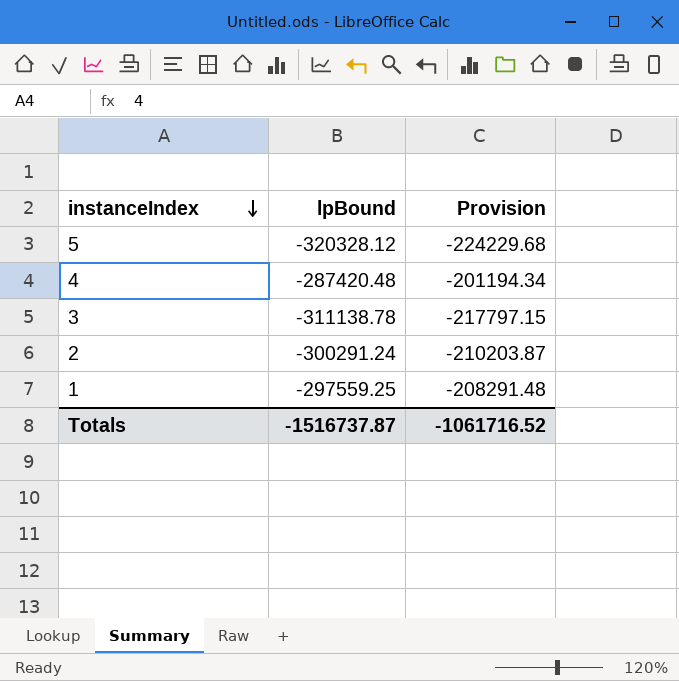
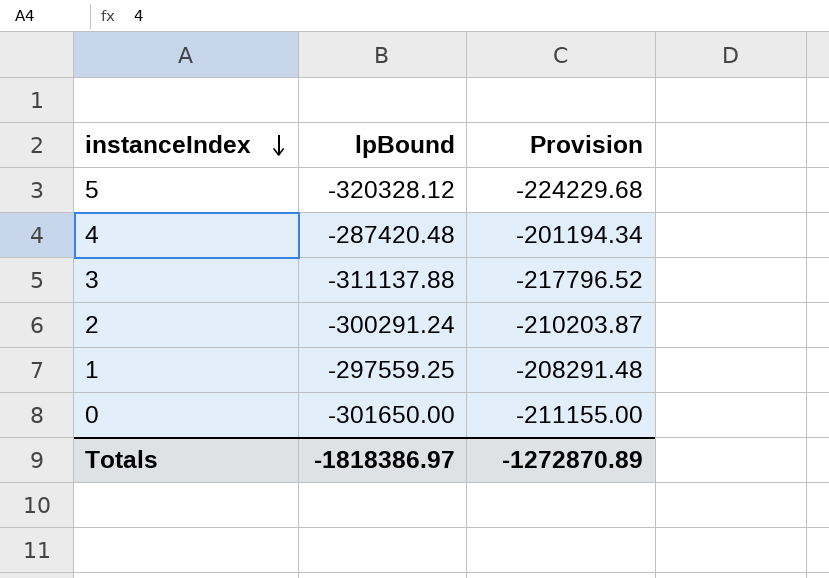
3 | lpBound: -311138.78 -> -311137.88
3 | Provision: -217797.15 -> -217796.52
row 0: none -> -301650.00 | -211155.00
Totals | lpBound: -1516737.87 -> -1818386.97
Totals | Provision: -1061716.52 -> -1272870.89

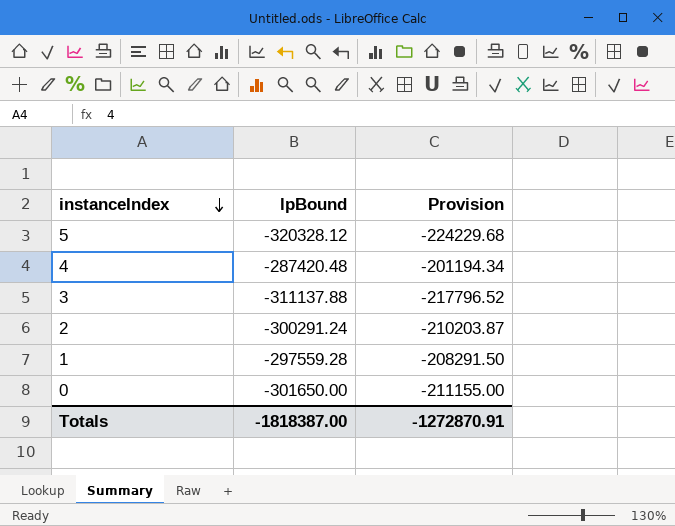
1 | lpBound: -297559.25 -> -297559.28
1 | Provision: -208291.48 -> -208291.50
Totals | lpBound: -1818386.97 -> -1818387.00
Totals | Provision: -1272870.89 -> -1272870.91

